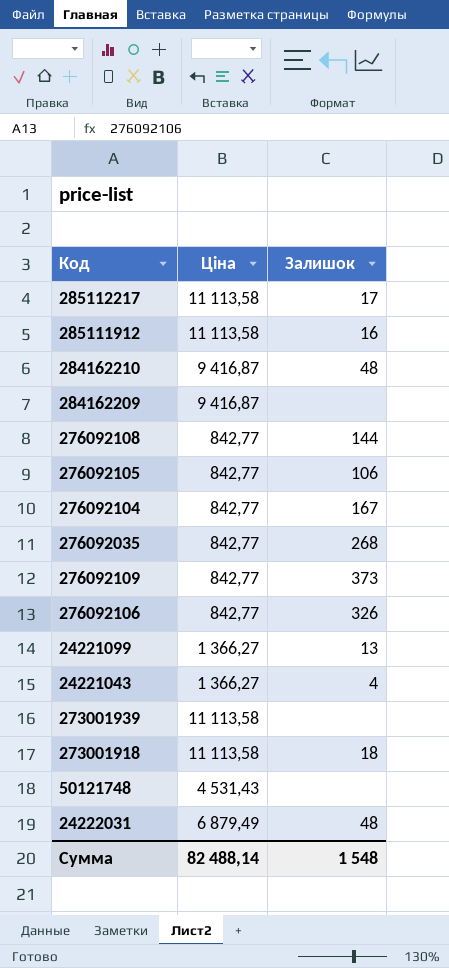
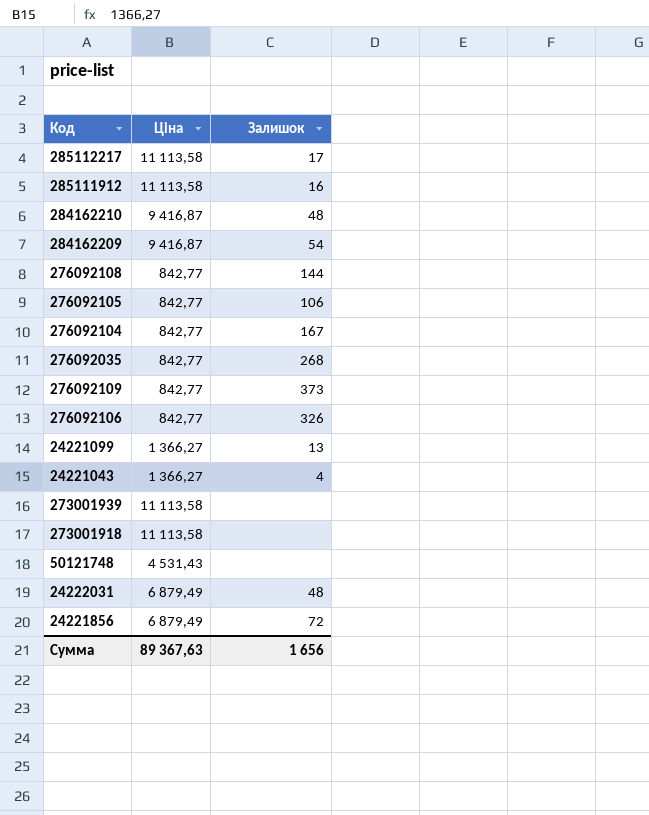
284162209 | Залишок: none -> 54
273001918 | Залишок: 18 -> none
row 24221856: none -> 6 879,49 | 72
Сумма | Ціна: 82 488,14 -> 89 367,63
Сумма | Залишок: 1 548 -> 1 656

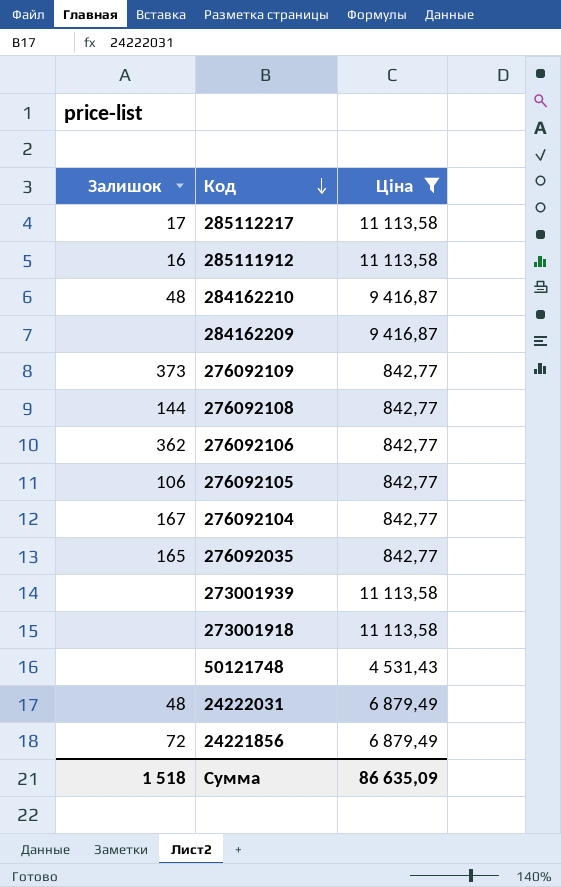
filter: none -> Ціна != 1 366,27
row order: none -> Код descending
column Залишок | position: 3 -> 1
284162209 | Залишок: 54 -> none
276092106 | Залишок: 326 -> 362
276092035 | Залишок: 268 -> 165
Сумма | Залишок: 1 656 -> 1 518
Сумма | Ціна: 89 367,63 -> 86 635,09

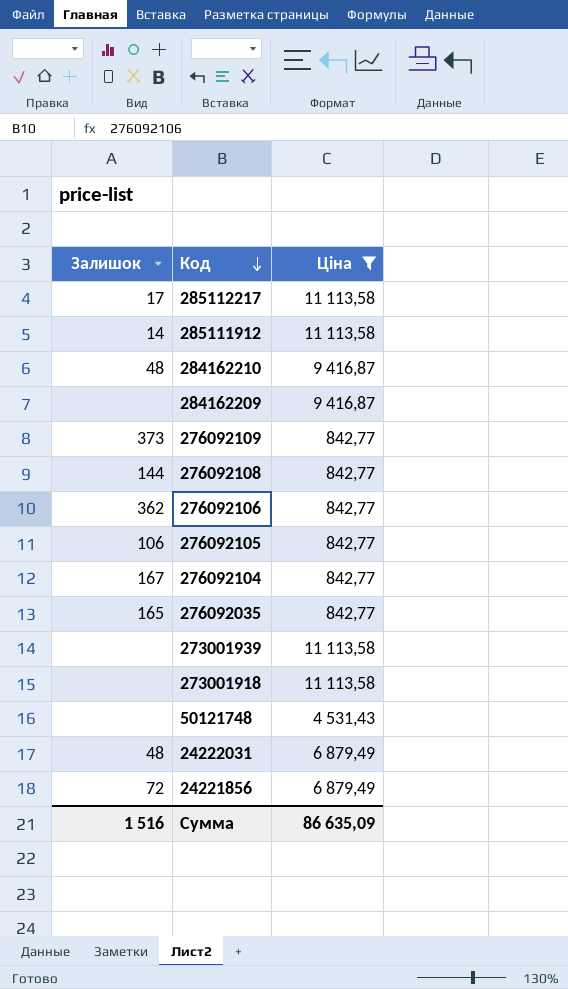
285111912 | Залишок: 16 -> 14
Сумма | Залишок: 1 518 -> 1 516

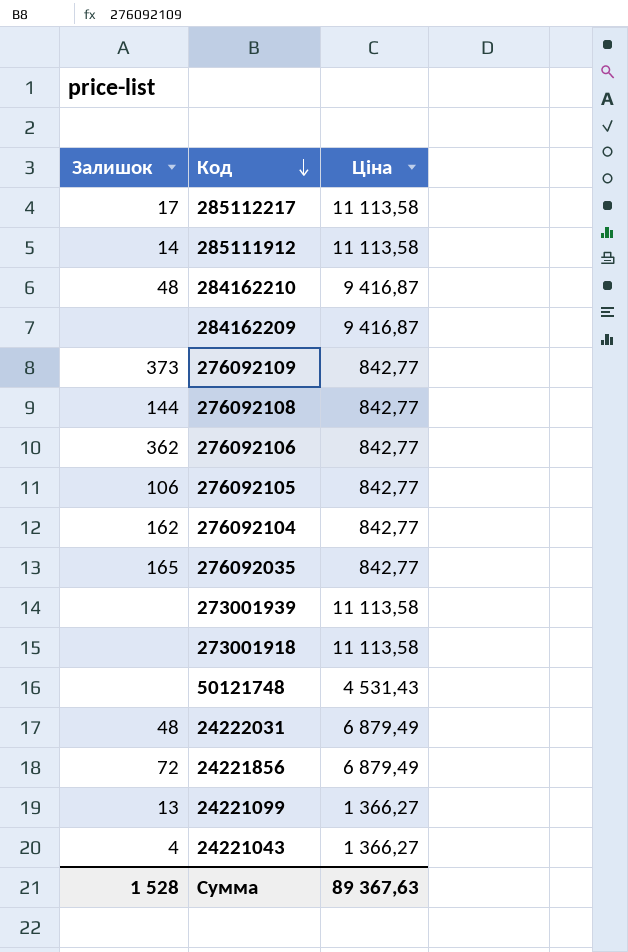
filter: Ціна != 1 366,27 -> none
276092104 | Залишок: 167 -> 162
Сумма | Залишок: 1 516 -> 1 528
Сумма | Ціна: 86 635,09 -> 89 367,63

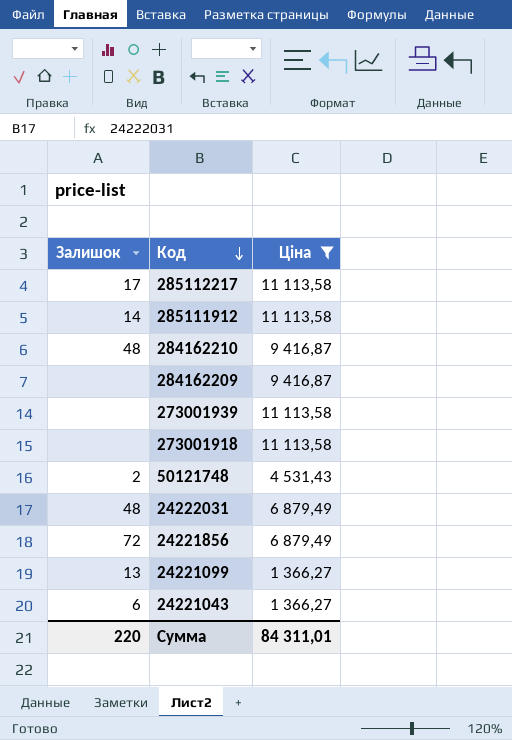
filter: none -> Ціна != 842,77
50121748 | Залишок: none -> 2
24221043 | Залишок: 4 -> 6
Сумма | Залишок: 1 528 -> 220
Сумма | Ціна: 89 367,63 -> 84 311,01

